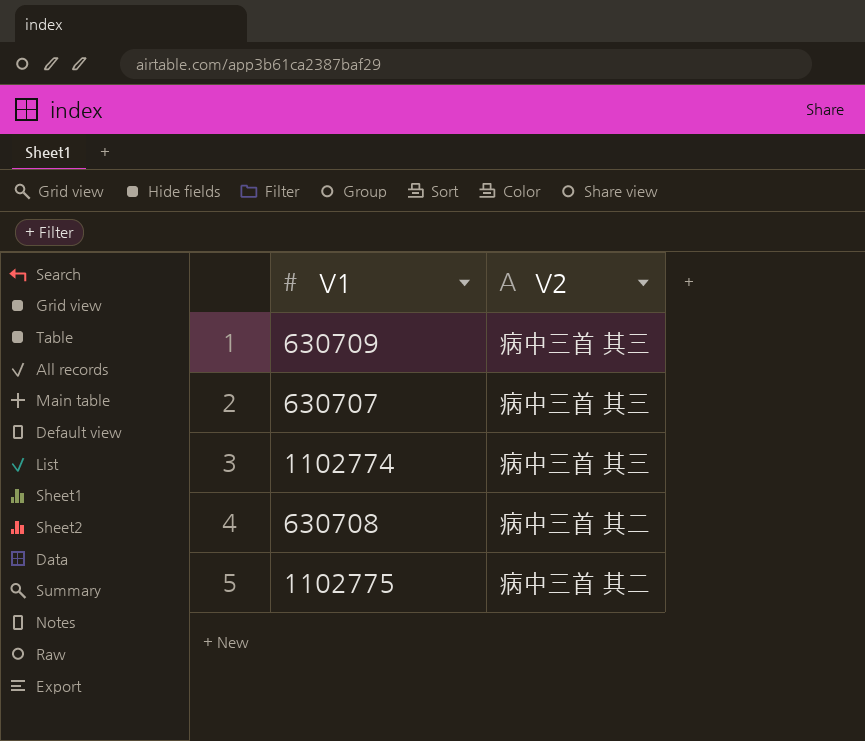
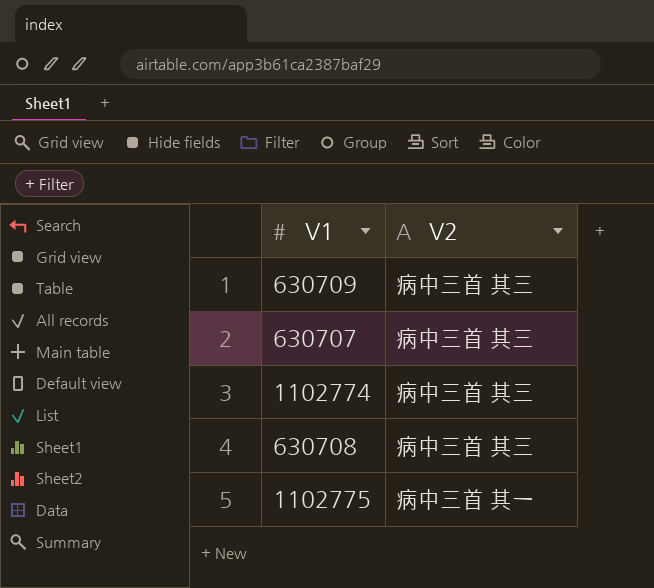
630708 | V2: 病中三首 其二 -> 病中三首 其三
1102775 | V2: 病中三首 其二 -> 病中三首 其一

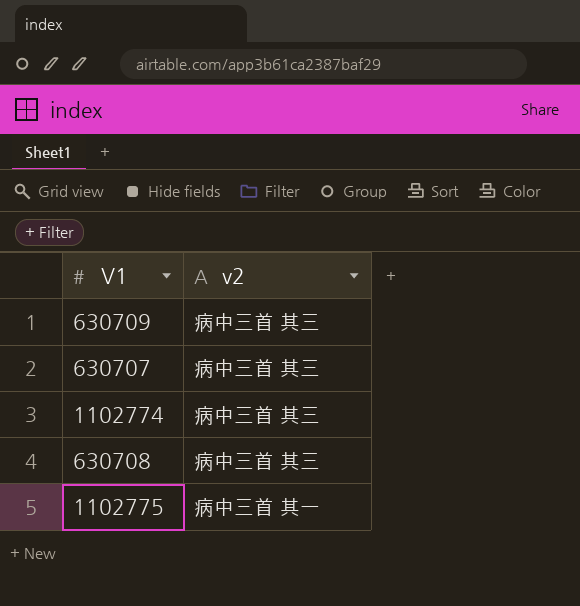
column name: V2 -> v2

